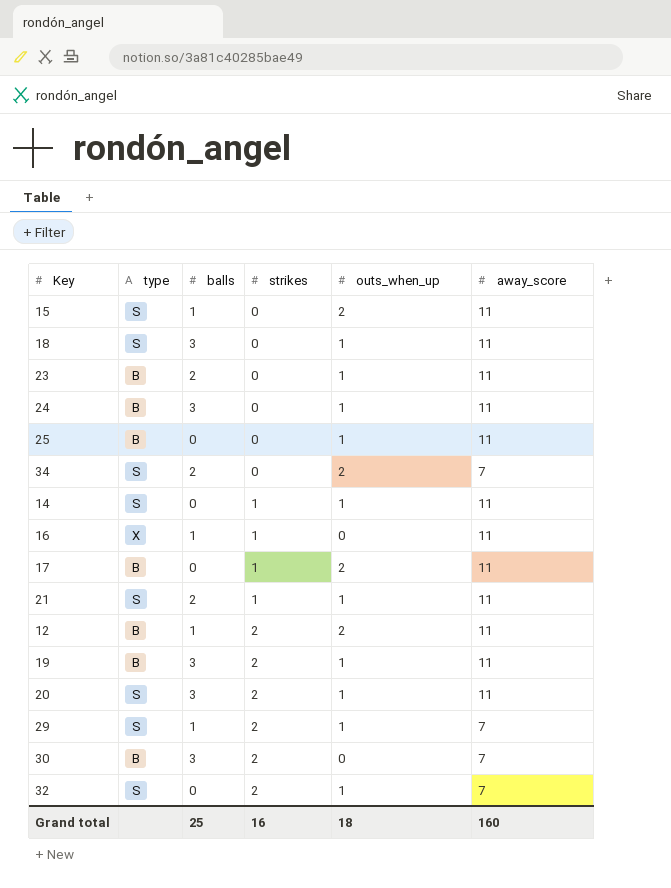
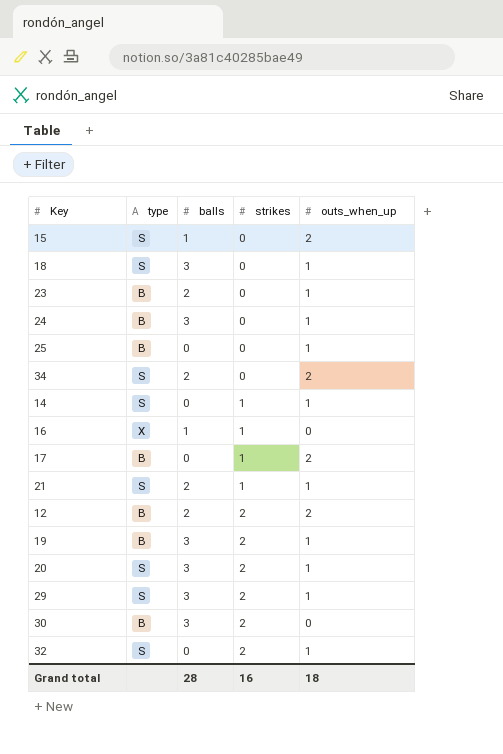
column away_score | position: 6 -> none
12 | balls: 1 -> 2
29 | balls: 1 -> 3
Grand total | balls: 25 -> 28

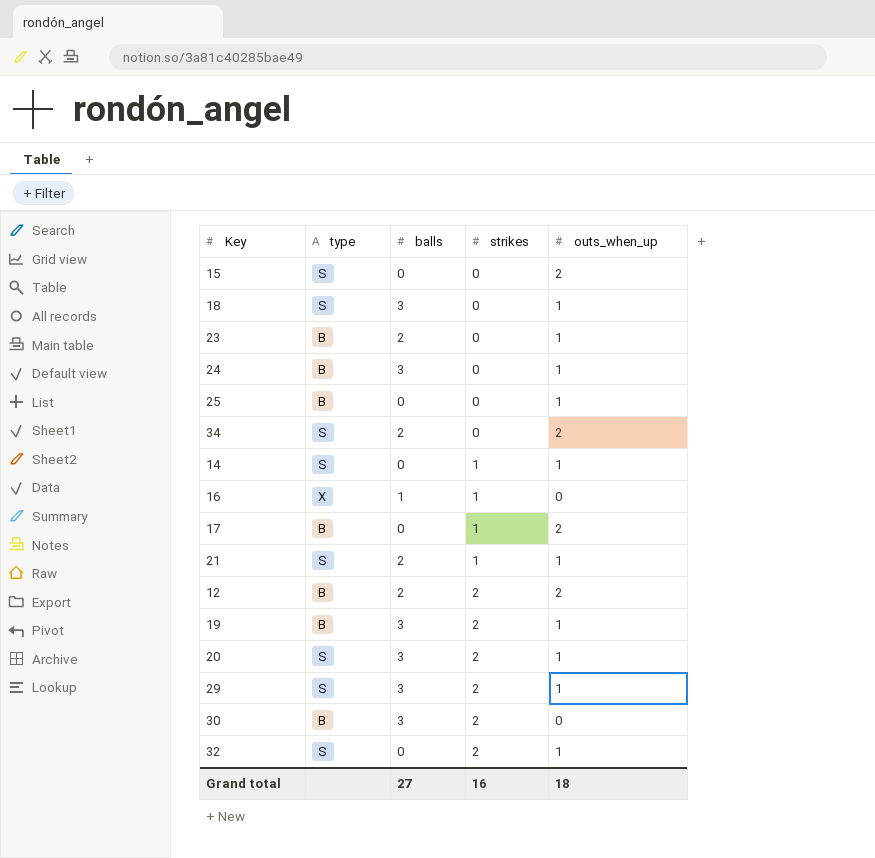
15 | balls: 1 -> 0
Grand total | balls: 28 -> 27

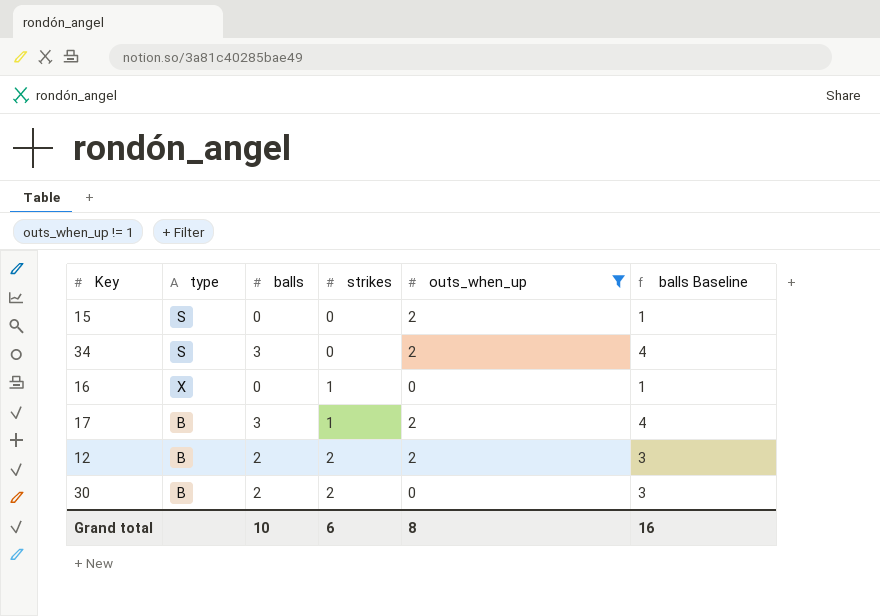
filter: none -> outs_when_up != 1
column balls Baseline | formula: none -> [balls] + 1
34 | balls: 2 -> 3
16 | balls: 1 -> 0
17 | balls: 0 -> 3
30 | balls: 3 -> 2
Grand total | balls: 27 -> 10
Grand total | strikes: 16 -> 6
Grand total | outs_when_up: 18 -> 8

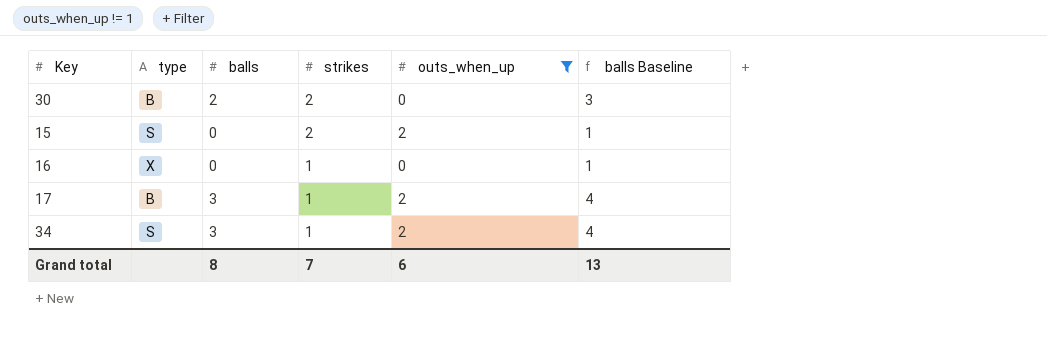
row order: strikes ascending -> strikes descending
row 12: B | 2 | 2 | 2 | 3 -> none
15 | strikes: 0 -> 2
34 | strikes: 0 -> 1
Grand total | balls: 10 -> 8
Grand total | strikes: 6 -> 7
Grand total | outs_when_up: 8 -> 6
Grand total | balls Baseline: 16 -> 13

